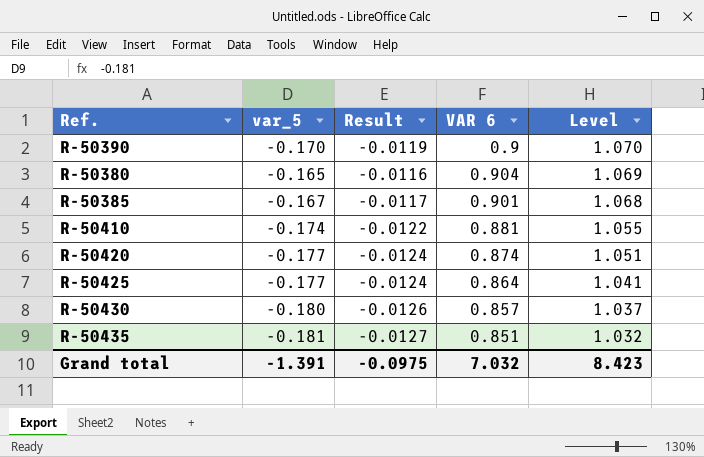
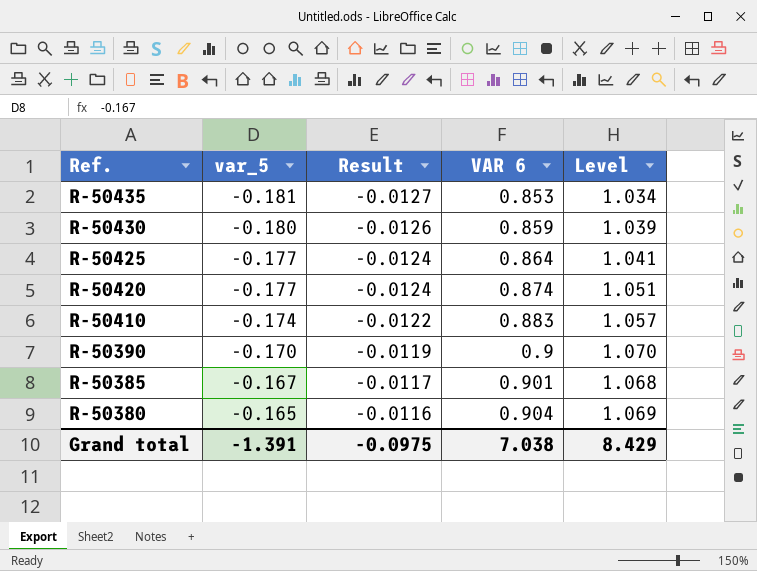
row order: Level descending -> Ref. descending
R-50435 | VAR 6: 0.851 -> 0.853
R-50435 | Level: 1.032 -> 1.034
R-50430 | VAR 6: 0.857 -> 0.859
R-50430 | Level: 1.037 -> 1.039
R-50410 | VAR 6: 0.881 -> 0.883
R-50410 | Level: 1.055 -> 1.057
Grand total | VAR 6: 7.032 -> 7.038
Grand total | Level: 8.423 -> 8.429

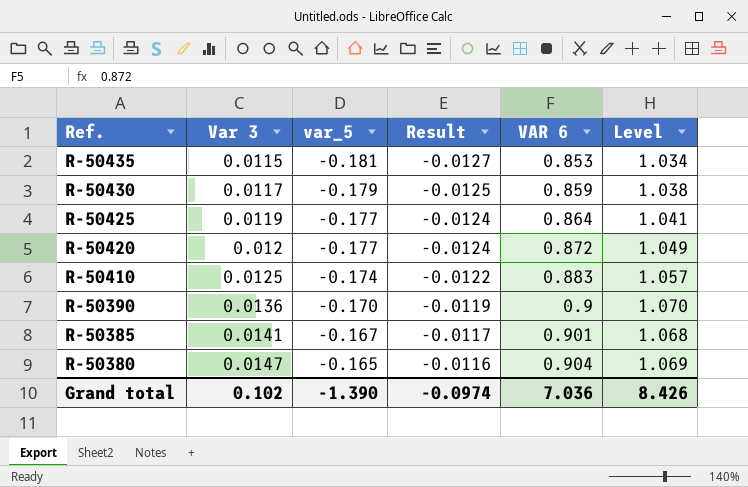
column Var 3 | position: none -> 2
R-50430 | var_5: -0.180 -> -0.179
R-50430 | Result: -0.0126 -> -0.0125
R-50430 | Level: 1.039 -> 1.038
R-50420 | VAR 6: 0.874 -> 0.872
R-50420 | Level: 1.051 -> 1.049
Grand total | var_5: -1.391 -> -1.390
Grand total | Result: -0.0975 -> -0.0974
Grand total | VAR 6: 7.038 -> 7.036
Grand total | Level: 8.429 -> 8.426

